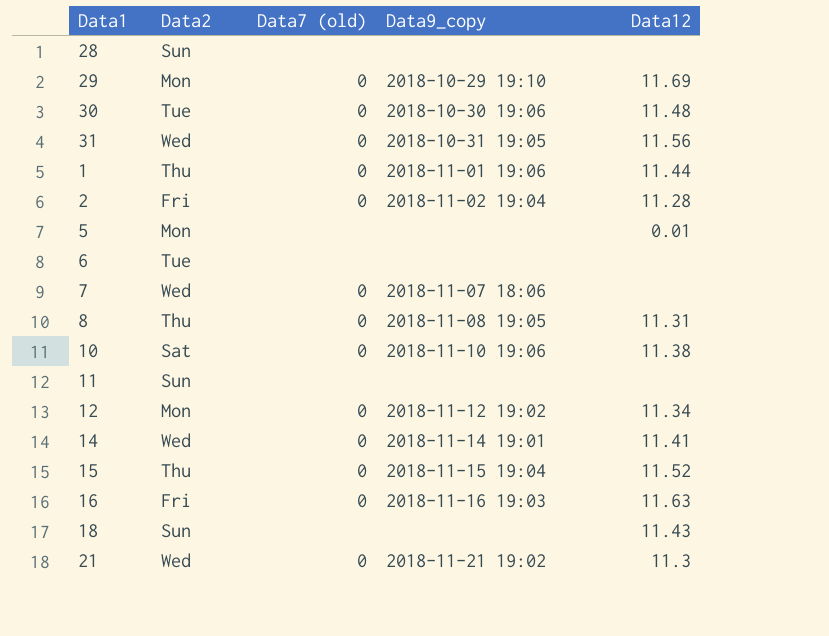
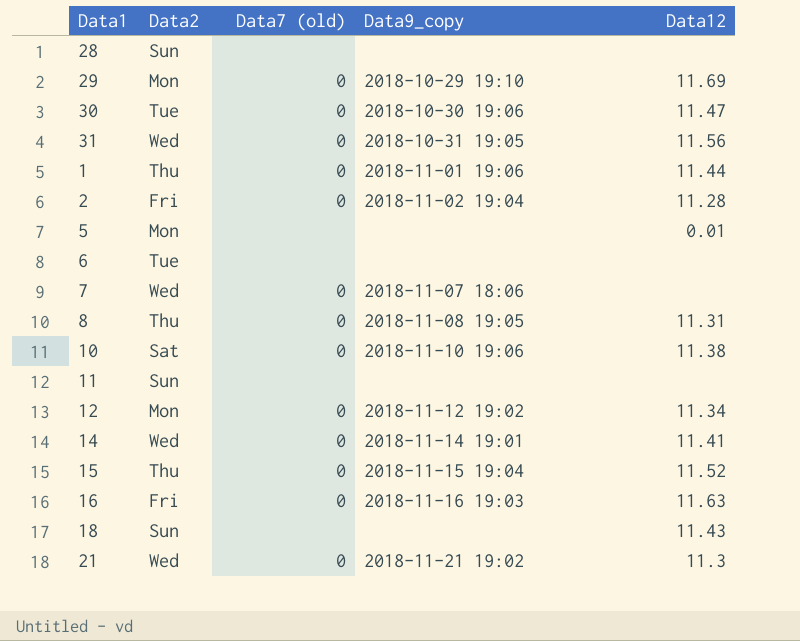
30 | Data12: 11.48 -> 11.47

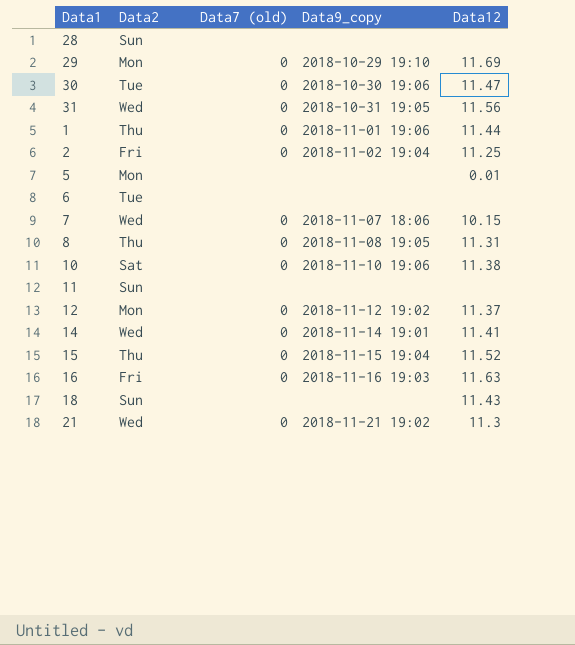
2 | Data12: 11.28 -> 11.25
7 | Data12: none -> 10.15
12 | Data12: 11.34 -> 11.37

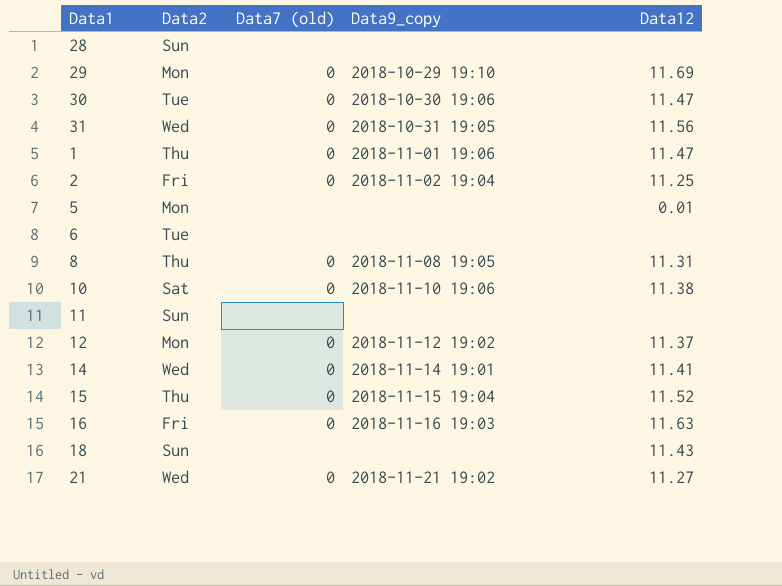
row 7: Wed | 0 | 2018-11-07 18:06 | 10.15 -> none
1 | Data12: 11.44 -> 11.47
21 | Data12: 11.3 -> 11.27

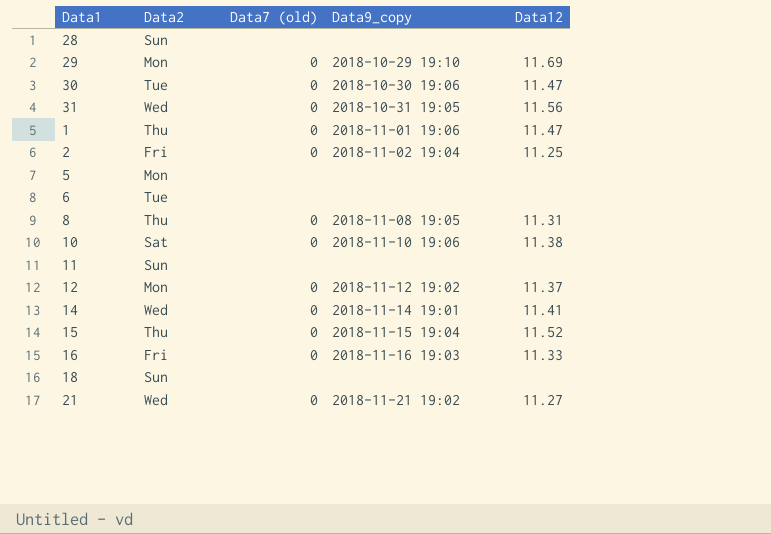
5 | Data12: 0.01 -> none
16 | Data12: 11.63 -> 11.33
18 | Data12: 11.43 -> none

